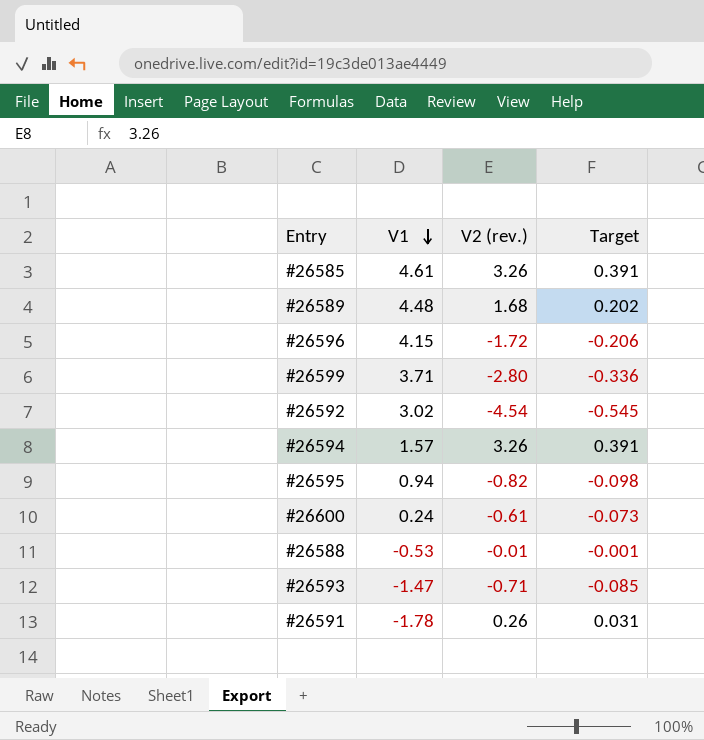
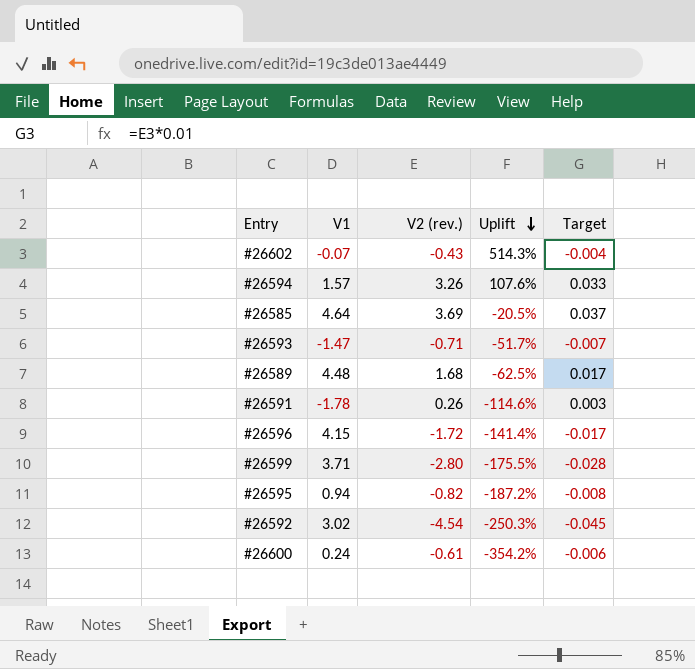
row order: V1 descending -> Uplift descending
column Uplift | formula: none -> ([V2 (rev.)] - [V1]) / [V1]
column Target | formula: [V2 (rev.)] * 0.12 -> [V2 (rev.)] * 0.01
row #26588: -0.53 | -0.01 | -0.001 -> none
row #26602: none -> -0.07 | -0.43 | 514.3% | -0.004
#26585 | V1: 4.61 -> 4.64
#26585 | V2 (rev.): 3.26 -> 3.69

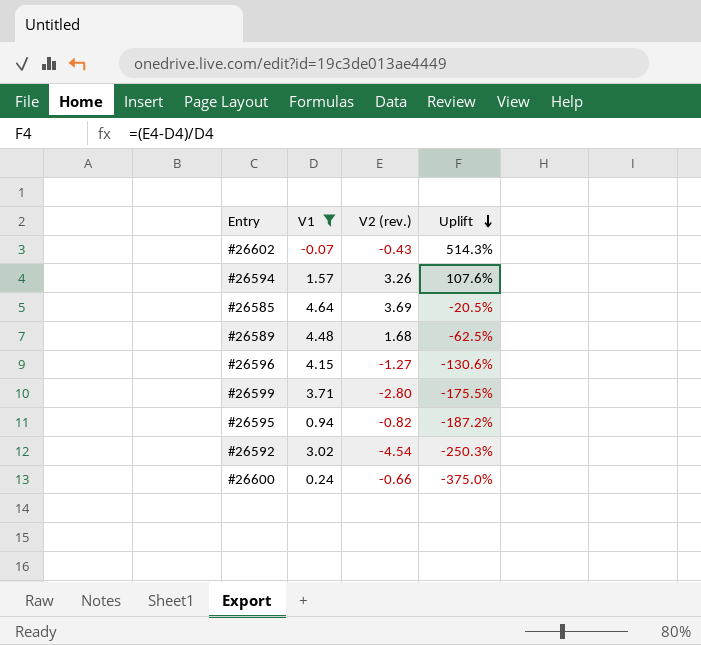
filter: none -> V1 >= -0.07
column Target | formula: [V2 (rev.)] * 0.01 -> none
#26596 | V2 (rev.): -1.72 -> -1.27
#26596 | Uplift: -141.4% -> -130.6%
#26600 | V2 (rev.): -0.61 -> -0.66
#26600 | Uplift: -354.2% -> -375.0%

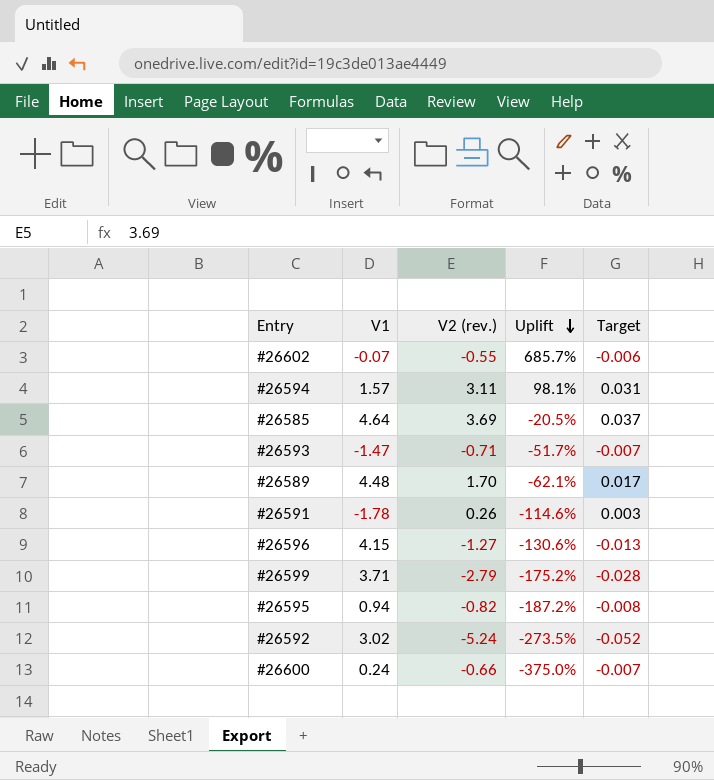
filter: V1 >= -0.07 -> none
column Target | formula: none -> [V2 (rev.)] * 0.01
#26602 | V2 (rev.): -0.43 -> -0.55
#26602 | Uplift: 514.3% -> 685.7%
#26594 | V2 (rev.): 3.26 -> 3.11
#26594 | Uplift: 107.6% -> 98.1%
#26589 | V2 (rev.): 1.68 -> 1.70
#26589 | Uplift: -62.5% -> -62.1%
#26599 | V2 (rev.): -2.80 -> -2.79
#26599 | Uplift: -175.5% -> -175.2%
#26592 | V2 (rev.): -4.54 -> -5.24
#26592 | Uplift: -250.3% -> -273.5%

